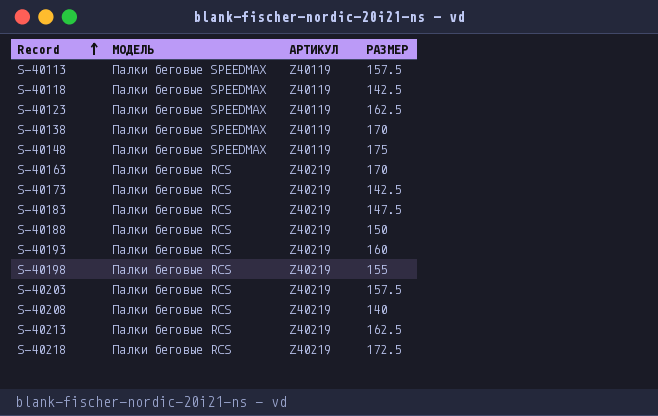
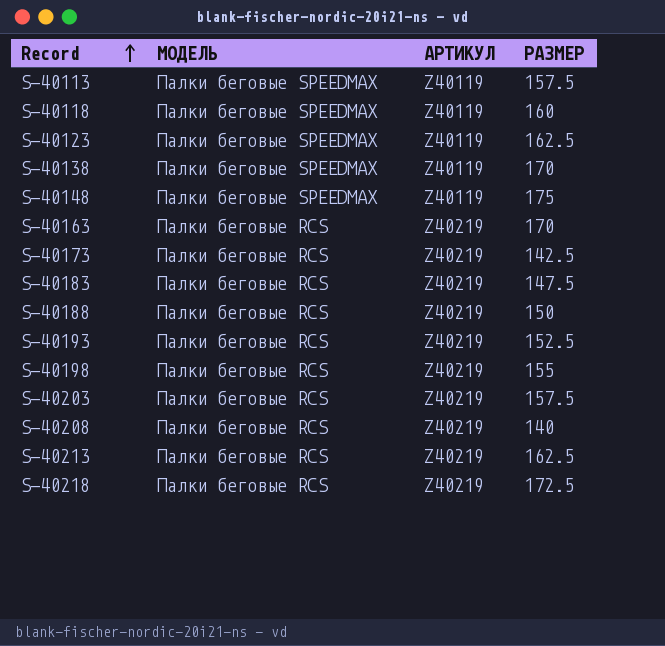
S-40118 | РАЗМЕР: 142.5 -> 160
S-40193 | РАЗМЕР: 160 -> 152.5

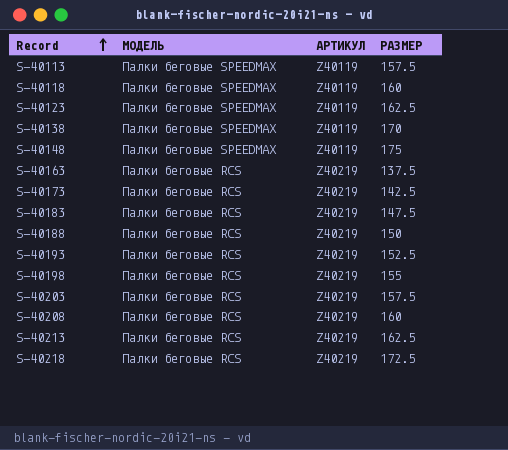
S-40163 | РАЗМЕР: 170 -> 137.5
S-40208 | РАЗМЕР: 140 -> 160

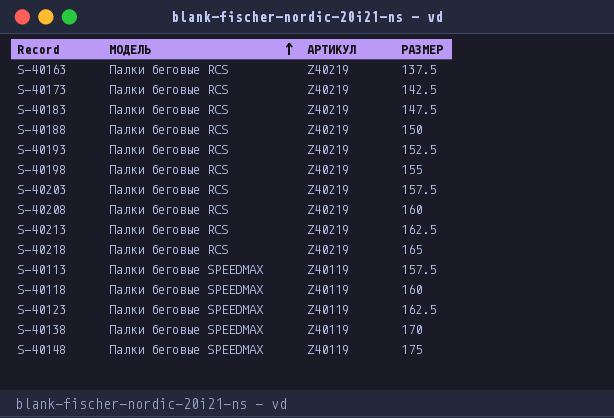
row order: Record ascending -> МОДЕЛЬ ascending
S-40218 | РАЗМЕР: 172.5 -> 165

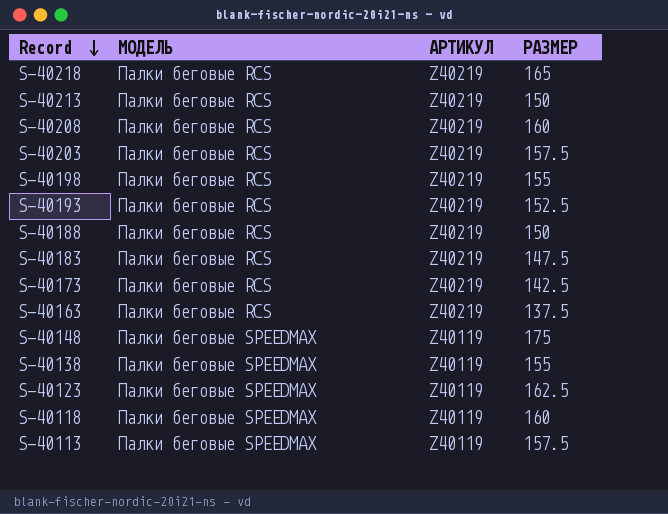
row order: МОДЕЛЬ ascending -> Record descending
S-40213 | РАЗМЕР: 162.5 -> 150
S-40138 | РАЗМЕР: 170 -> 155

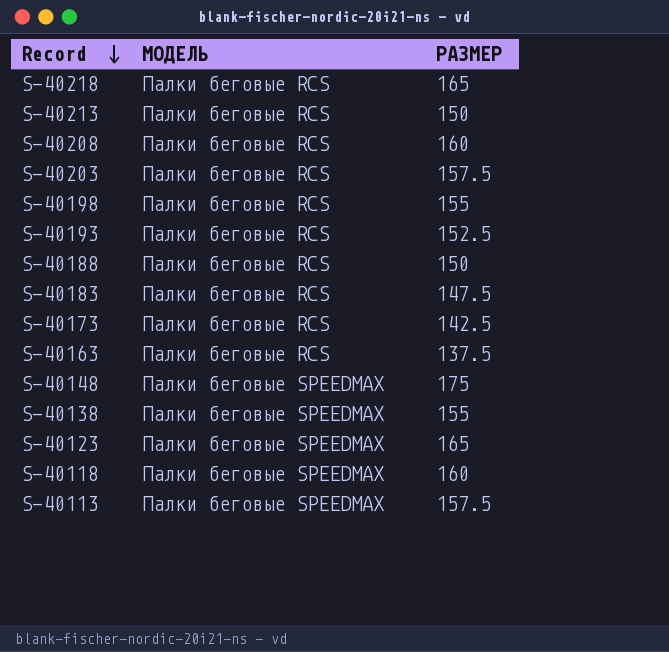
column АРТИКУЛ | position: 3 -> none
S-40123 | РАЗМЕР: 162.5 -> 165

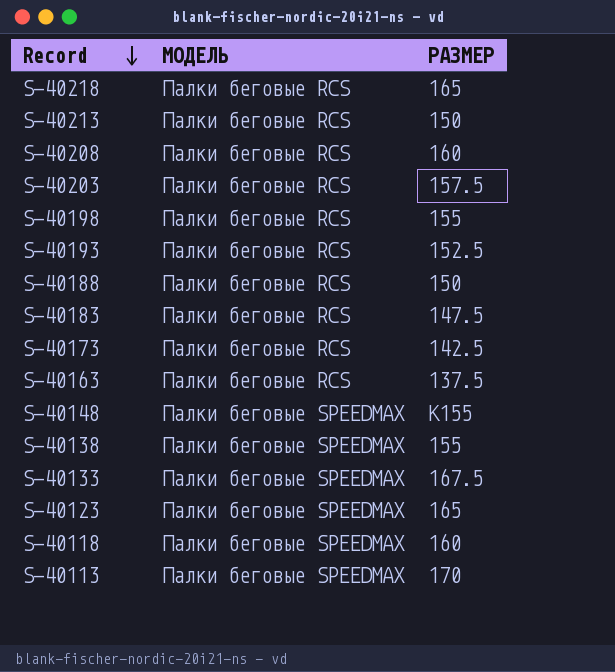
S-40148 | РАЗМЕР: 175 -> K155
row S-40133: none -> Палки беговые SPEEDMAX | 167.5
S-40113 | РАЗМЕР: 157.5 -> 170

